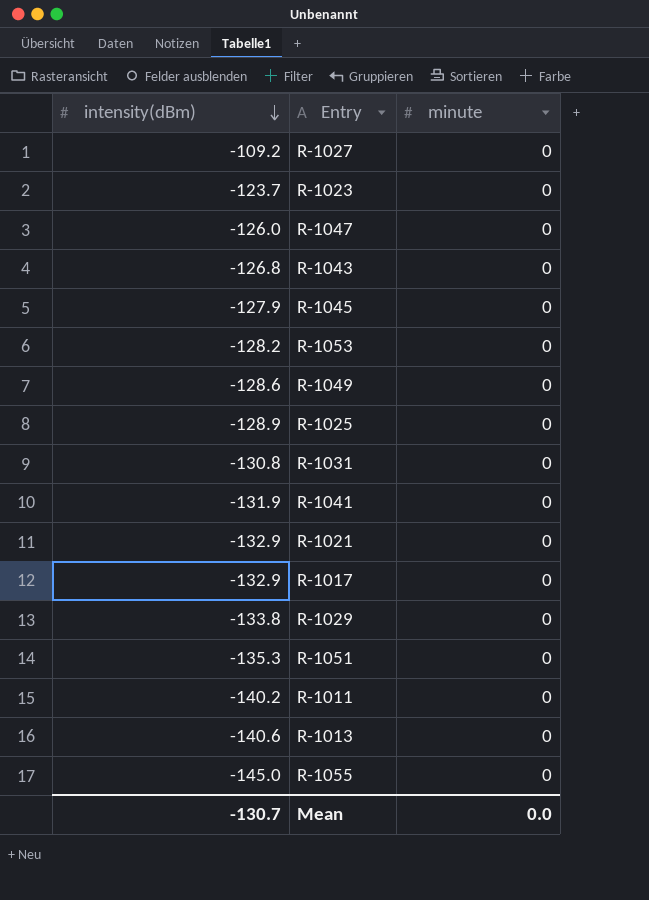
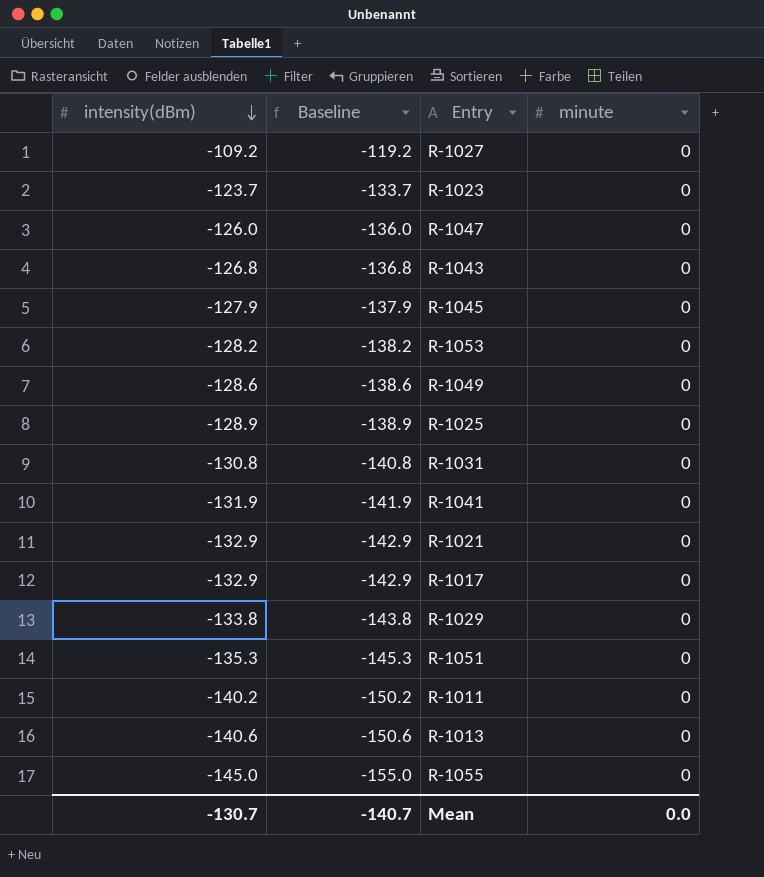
column Baseline | formula: none -> [intensity(dBm)] - 10

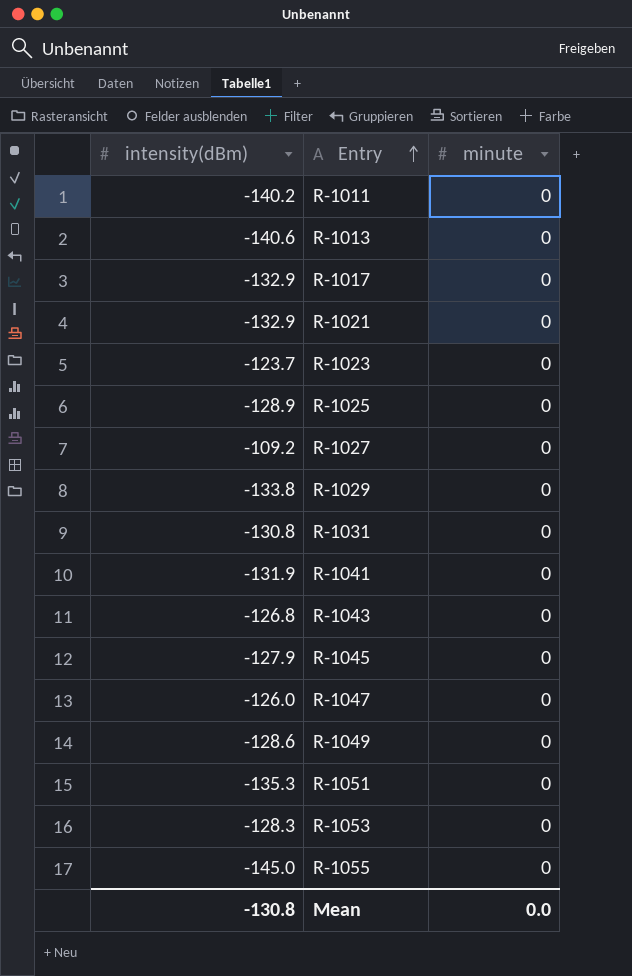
row order: intensity(dBm) descending -> Entry ascending
column Baseline | formula: [intensity(dBm)] - 10 -> none
R-1053 | intensity(dBm): -128.2 -> -128.3
Mean | intensity(dBm): -130.7 -> -130.8

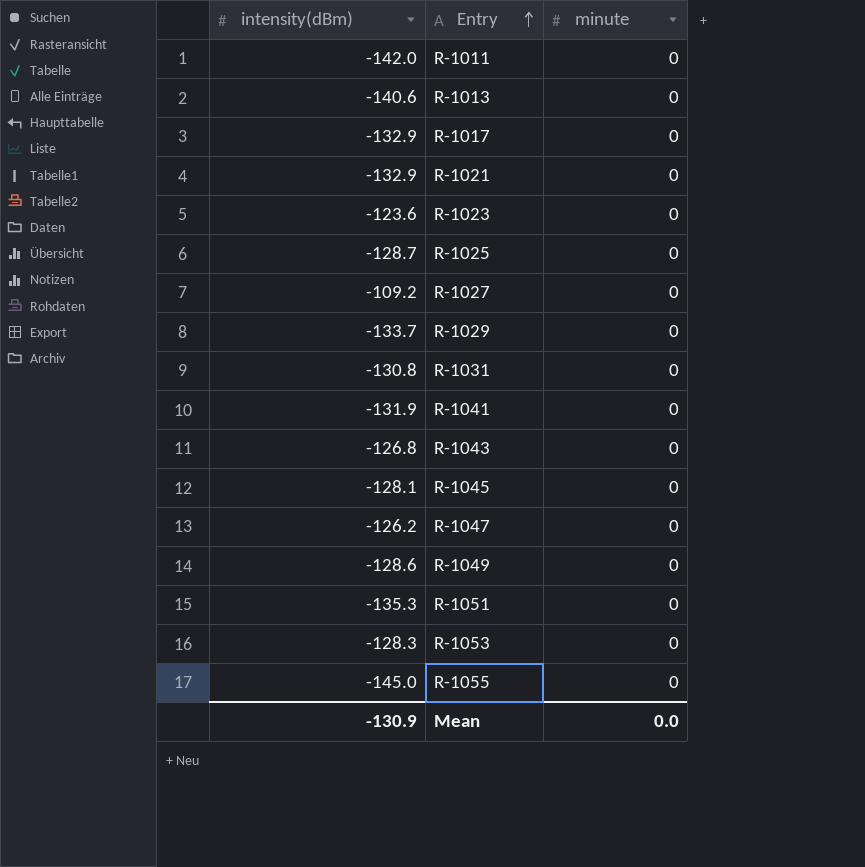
R-1011 | intensity(dBm): -140.2 -> -142.0
R-1023 | intensity(dBm): -123.7 -> -123.6
R-1025 | intensity(dBm): -128.9 -> -128.7
R-1029 | intensity(dBm): -133.8 -> -133.7
R-1045 | intensity(dBm): -127.9 -> -128.1
R-1047 | intensity(dBm): -126.0 -> -126.2
Mean | intensity(dBm): -130.8 -> -130.9

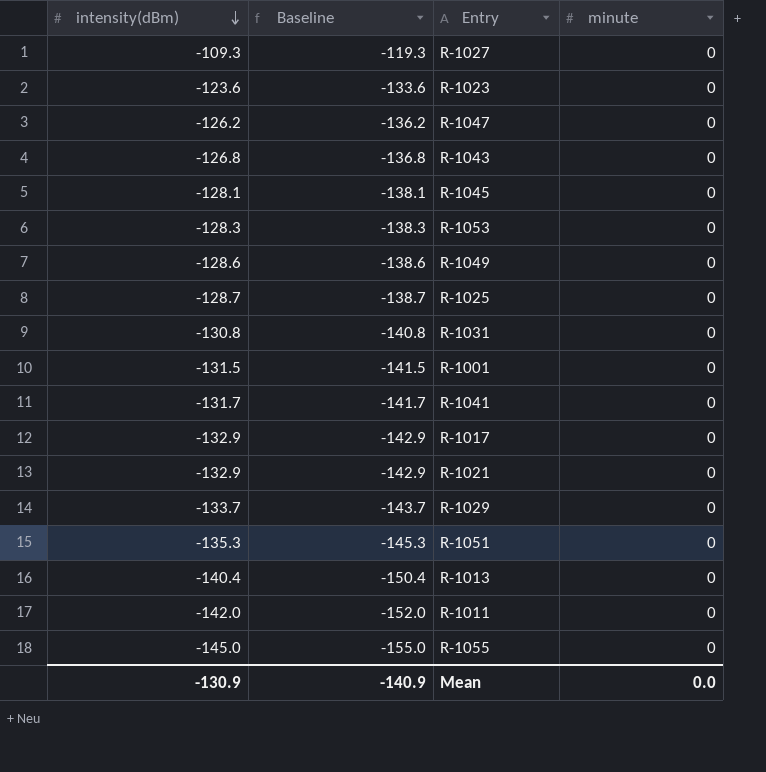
row order: Entry ascending -> intensity(dBm) descending
column Baseline | formula: none -> [intensity(dBm)] - 10
R-1027 | intensity(dBm): -109.2 -> -109.3
row R-1001: none -> -131.5 | -141.5 | 0
R-1041 | intensity(dBm): -131.9 -> -131.7
R-1013 | intensity(dBm): -140.6 -> -140.4

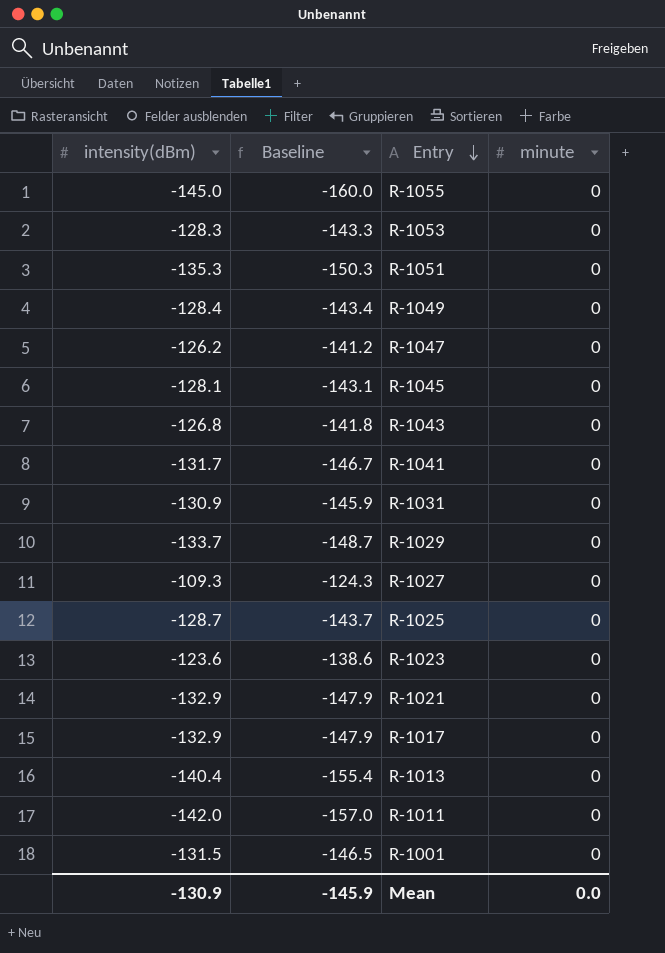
row order: intensity(dBm) descending -> Entry descending
column Baseline | formula: [intensity(dBm)] - 10 -> [intensity(dBm)] - 15
R-1049 | intensity(dBm): -128.6 -> -128.4
R-1031 | intensity(dBm): -130.8 -> -130.9
Mean | Baseline: -140.9 -> -145.9

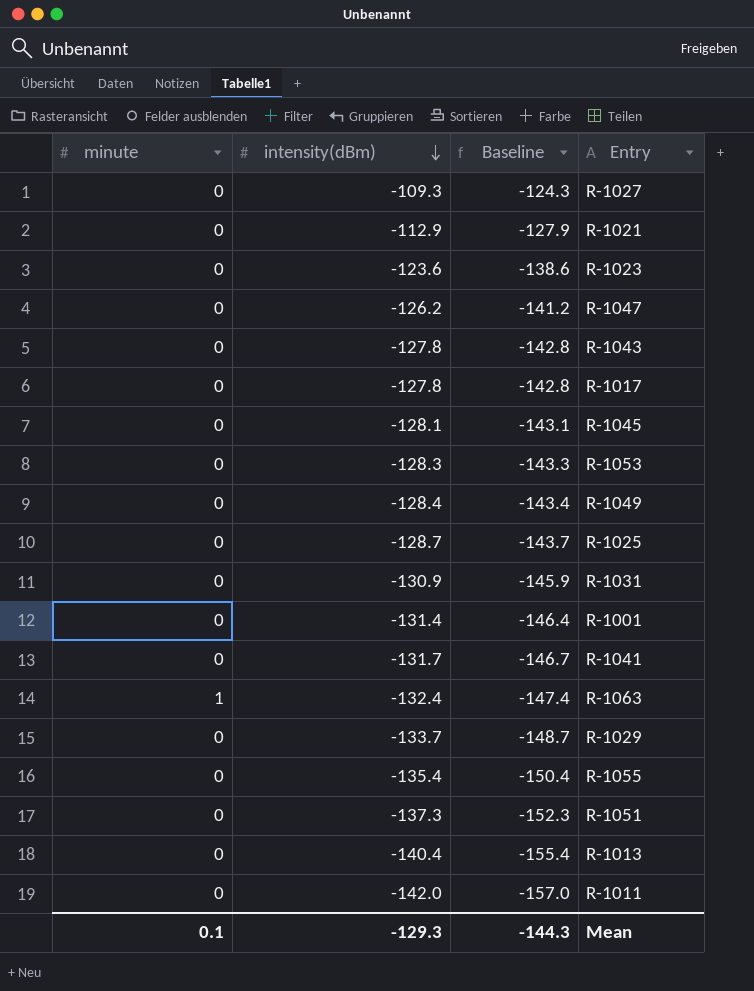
row order: Entry descending -> intensity(dBm) descending
column minute | position: 4 -> 1
R-1021 | intensity(dBm): -132.9 -> -112.9
R-1021 | Baseline: -147.9 -> -127.9
R-1043 | intensity(dBm): -126.8 -> -127.8
R-1043 | Baseline: -141.8 -> -142.8
R-1017 | intensity(dBm): -132.9 -> -127.8
R-1017 | Baseline: -147.9 -> -142.8
R-1001 | intensity(dBm): -131.5 -> -131.4
R-1001 | Baseline: -146.5 -> -146.4
row R-1063: none -> 1 | -132.4 | -147.4
R-1055 | intensity(dBm): -145.0 -> -135.4
R-1055 | Baseline: -160.0 -> -150.4
R-1051 | intensity(dBm): -135.3 -> -137.3
R-1051 | Baseline: -150.3 -> -152.3
Mean | minute: 0.0 -> 0.1
Mean | intensity(dBm): -130.9 -> -129.3
Mean | Baseline: -145.9 -> -144.3

